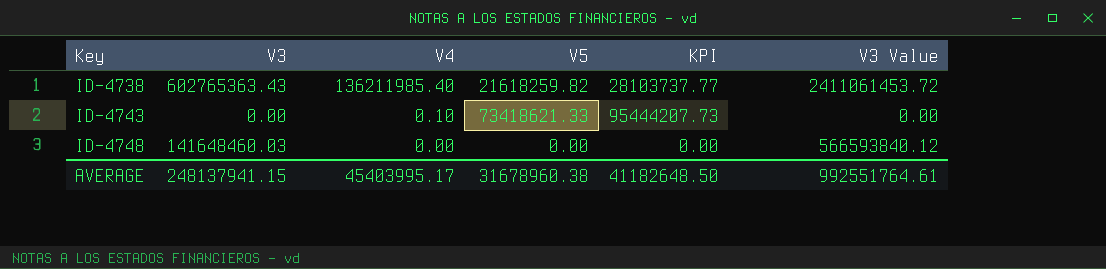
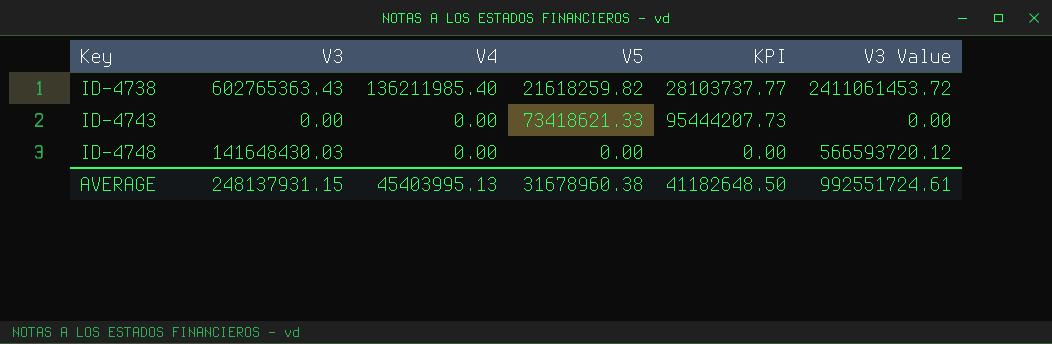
ID-4743 | V4: 0.10 -> 0.00
ID-4748 | V3: 141648460.03 -> 141648430.03
ID-4748 | V3 Value: 566593840.12 -> 566593720.12
AVERAGE | V3: 248137941.15 -> 248137931.15
AVERAGE | V4: 45403995.17 -> 45403995.13
AVERAGE | V3 Value: 992551764.61 -> 992551724.61

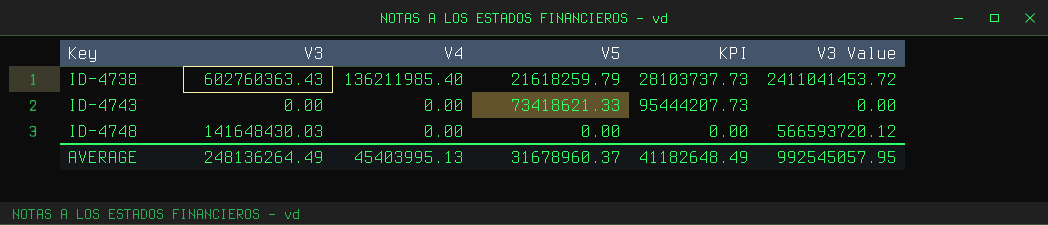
ID-4738 | V3: 602765363.43 -> 602760363.43
ID-4738 | V5: 21618259.82 -> 21618259.79
ID-4738 | KPI: 28103737.77 -> 28103737.73
ID-4738 | V3 Value: 2411061453.72 -> 2411041453.72
AVERAGE | V3: 248137931.15 -> 248136264.49
AVERAGE | V5: 31678960.38 -> 31678960.37
AVERAGE | KPI: 41182648.50 -> 41182648.49
AVERAGE | V3 Value: 992551724.61 -> 992545057.95

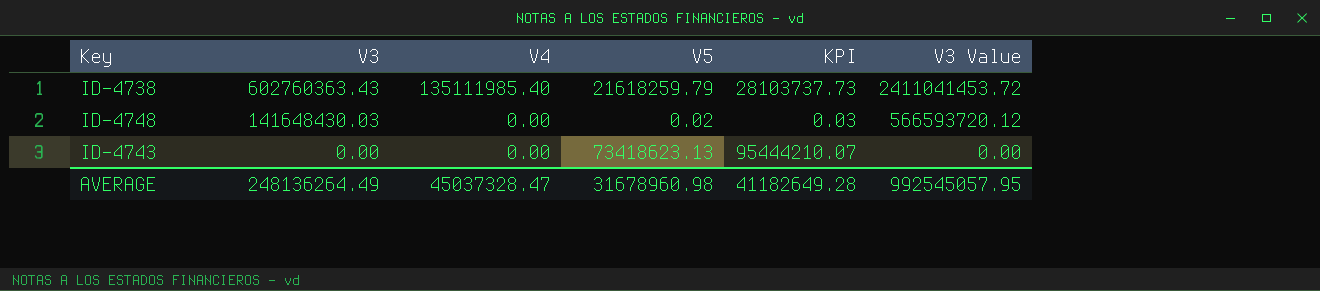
row order: Key ascending -> V3 descending
ID-4738 | V4: 136211985.40 -> 135111985.40
ID-4748 | V5: 0.00 -> 0.02
ID-4748 | KPI: 0.00 -> 0.03
ID-4743 | V5: 73418621.33 -> 73418623.13
ID-4743 | KPI: 95444207.73 -> 95444210.07
AVERAGE | V4: 45403995.13 -> 45037328.47
AVERAGE | V5: 31678960.37 -> 31678960.98
AVERAGE | KPI: 41182648.49 -> 41182649.28

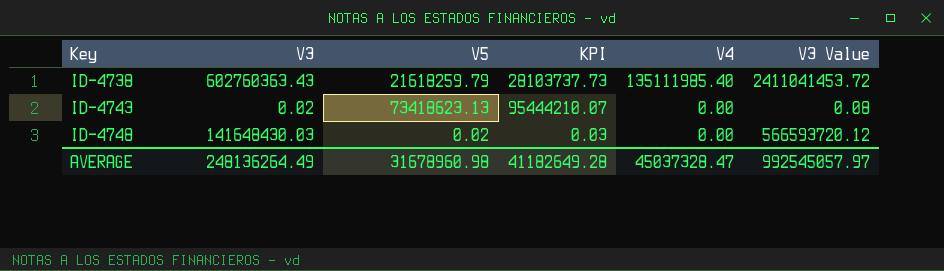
row order: V3 descending -> Key ascending
column V4 | position: 3 -> 5
ID-4743 | V3: 0.00 -> 0.02
ID-4743 | V3 Value: 0.00 -> 0.08
AVERAGE | V3 Value: 992545057.95 -> 992545057.97

